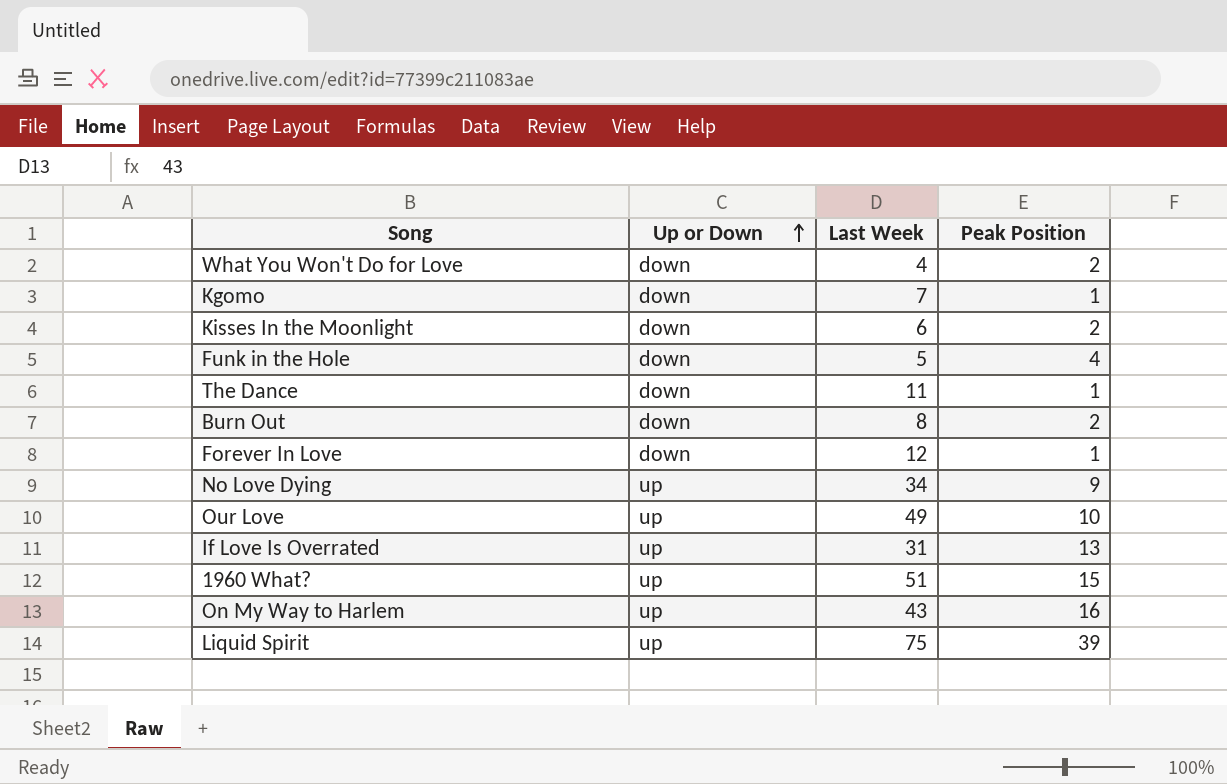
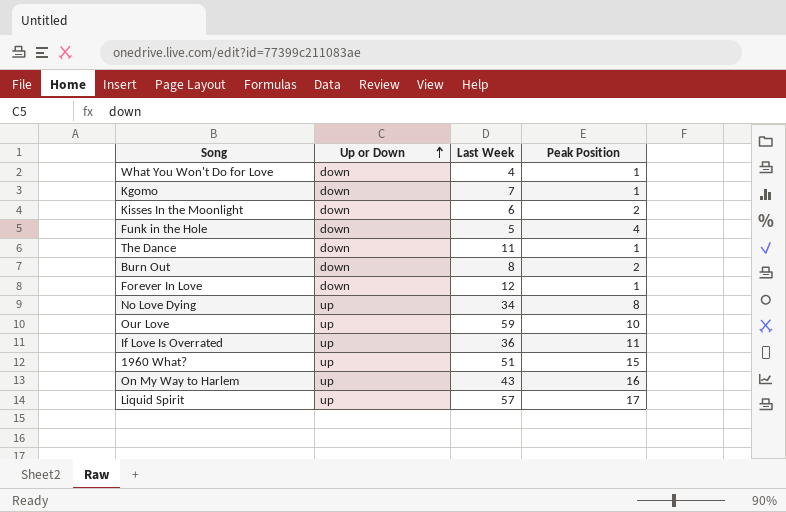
What You Won't Do for Love | Peak Position: 2 -> 1
No Love Dying | Peak Position: 9 -> 8
Our Love | Last Week: 49 -> 59
If Love Is Overrated | Last Week: 31 -> 36
If Love Is Overrated | Peak Position: 13 -> 11
Liquid Spirit | Last Week: 75 -> 57
Liquid Spirit | Peak Position: 39 -> 17

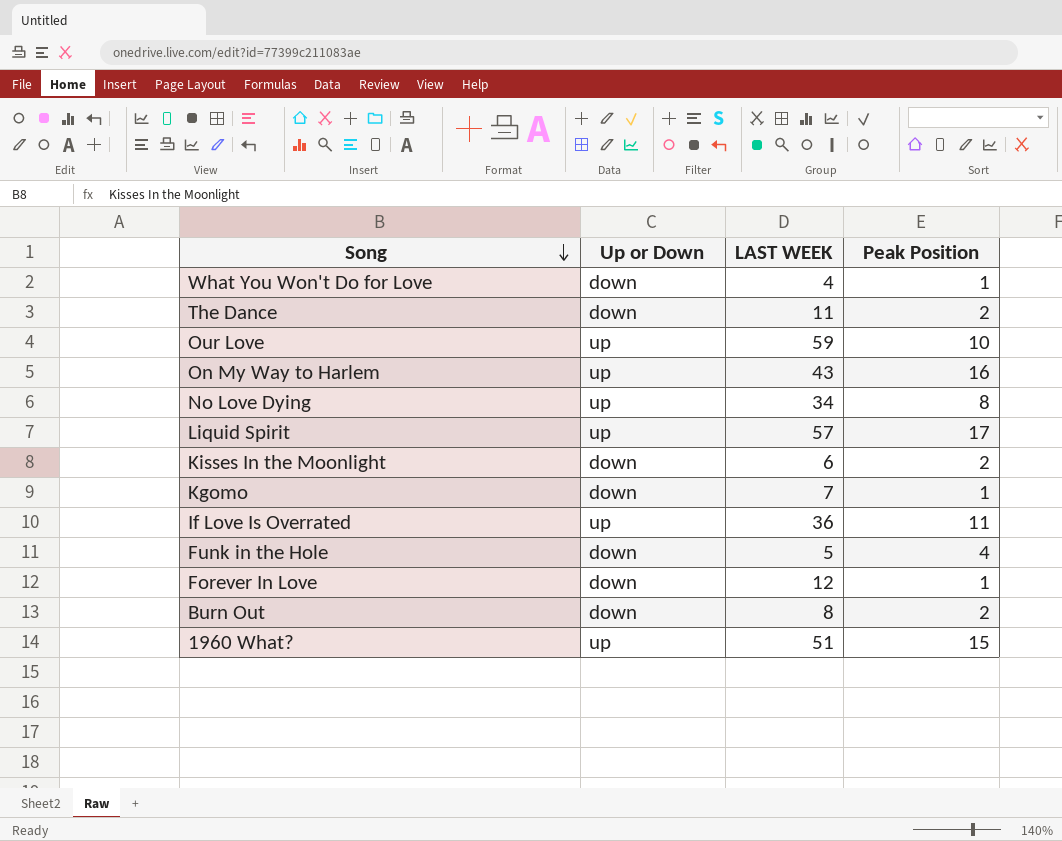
row order: Up or Down ascending -> Song descending
column name: Last Week -> LAST WEEK
The Dance | Peak Position: 1 -> 2

